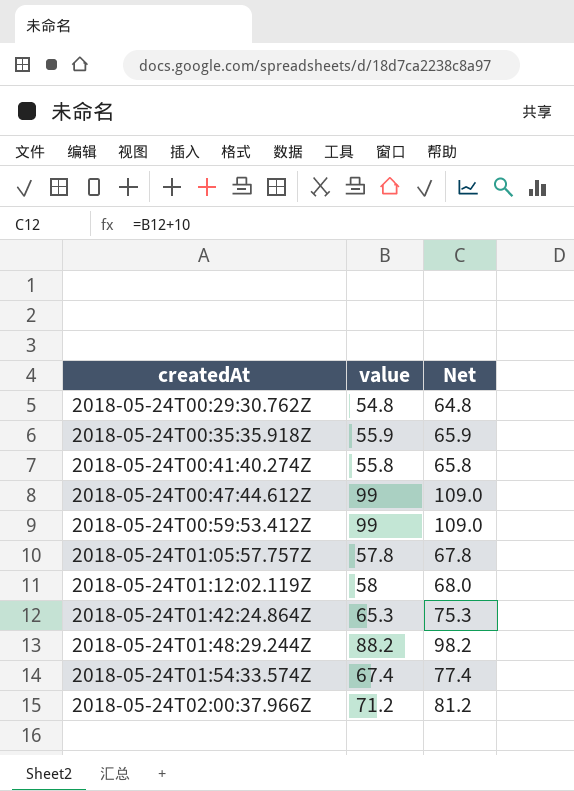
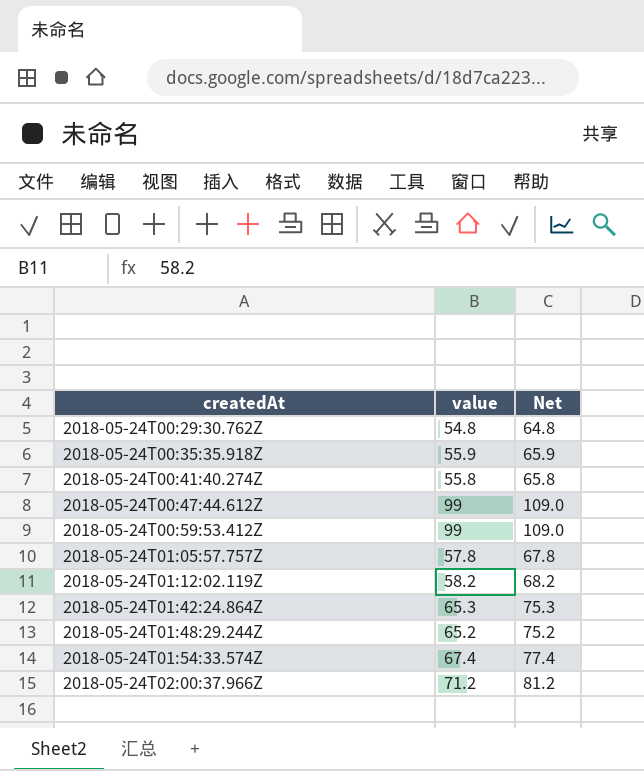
2018-05-24T01:12:02.119Z | value: 58 -> 58.2
2018-05-24T01:12:02.119Z | Net: 68.0 -> 68.2
2018-05-24T01:48:29.244Z | value: 88.2 -> 65.2
2018-05-24T01:48:29.244Z | Net: 98.2 -> 75.2

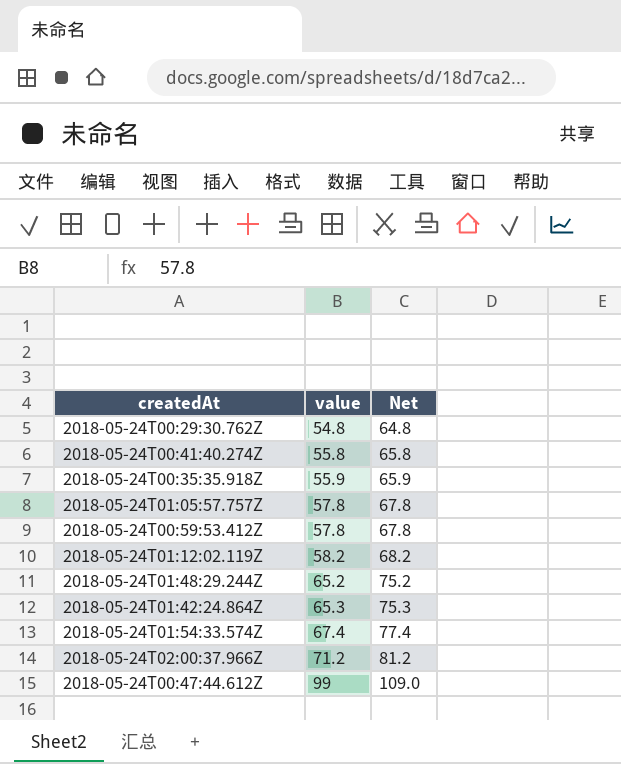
row order: createdAt ascending -> value ascending
2018-05-24T00:59:53.412Z | value: 99 -> 57.8
2018-05-24T00:59:53.412Z | Net: 109.0 -> 67.8

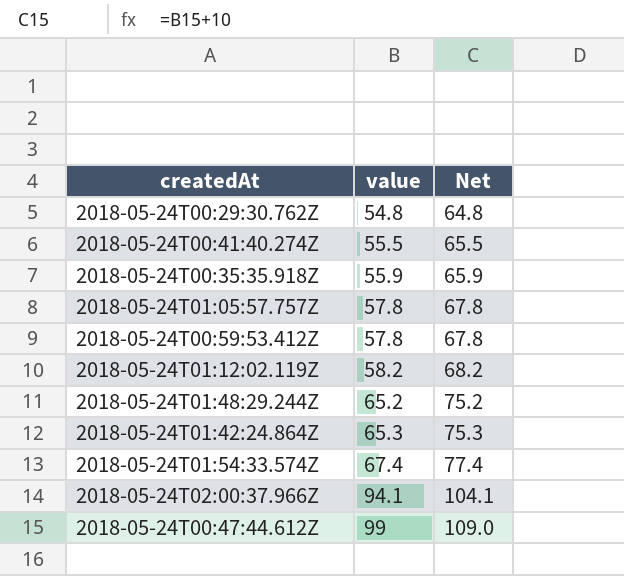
2018-05-24T00:41:40.274Z | value: 55.8 -> 55.5
2018-05-24T00:41:40.274Z | Net: 65.8 -> 65.5
2018-05-24T02:00:37.966Z | value: 71.2 -> 94.1
2018-05-24T02:00:37.966Z | Net: 81.2 -> 104.1

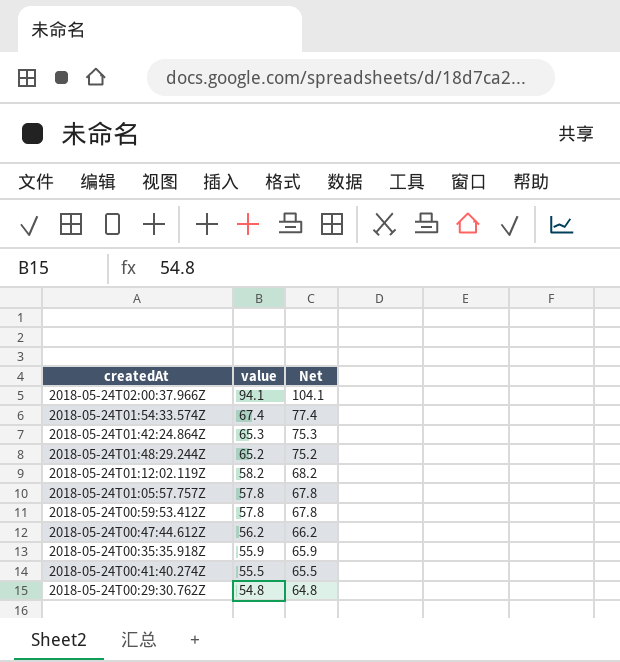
row order: value ascending -> value descending
2018-05-24T00:47:44.612Z | value: 99 -> 56.2
2018-05-24T00:47:44.612Z | Net: 109.0 -> 66.2

